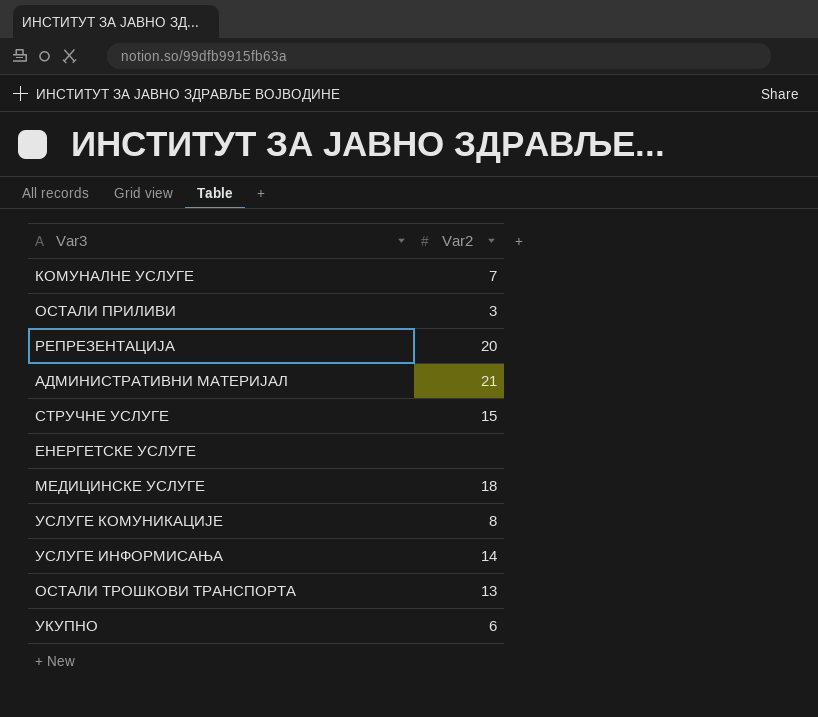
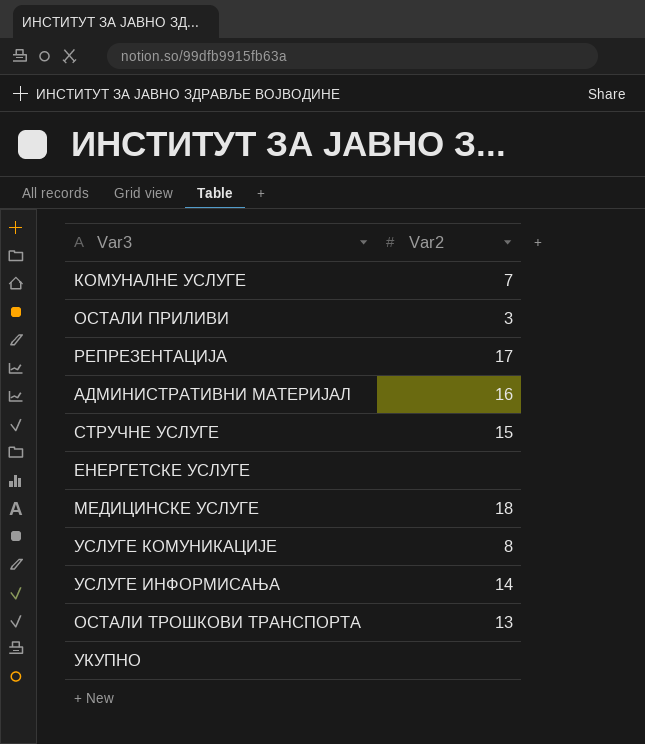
РЕПРЕЗЕНТАЦИЈА | Var2: 20 -> 17
АДМИНИСТРАТИВНИ МАТЕРИЈАЛ | Var2: 21 -> 16
УКУПНО | Var2: 6 -> none

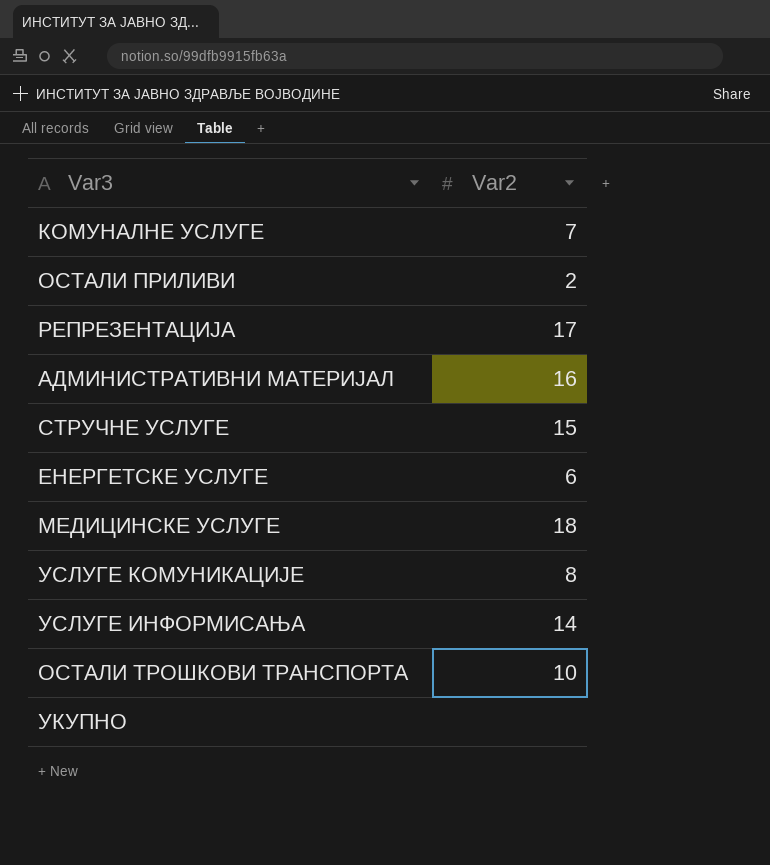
ОСТАЛИ ПРИЛИВИ | Var2: 3 -> 2
ЕНЕРГЕТСКЕ УСЛУГЕ | Var2: none -> 6
ОСТАЛИ ТРОШКОВИ ТРАНСПОРТА | Var2: 13 -> 10

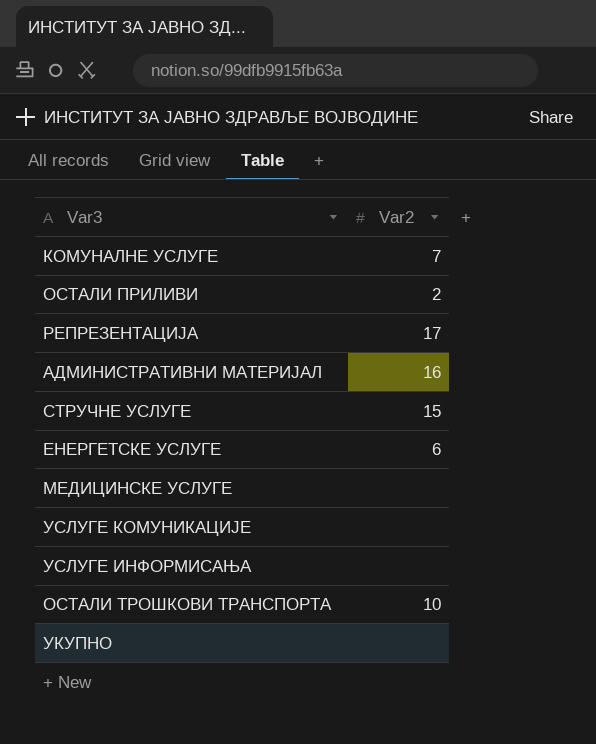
МЕДИЦИНСКЕ УСЛУГЕ | Var2: 18 -> none
УСЛУГЕ КОМУНИКАЦИЈЕ | Var2: 8 -> none
УСЛУГЕ ИНФОРМИСАЊА | Var2: 14 -> none

